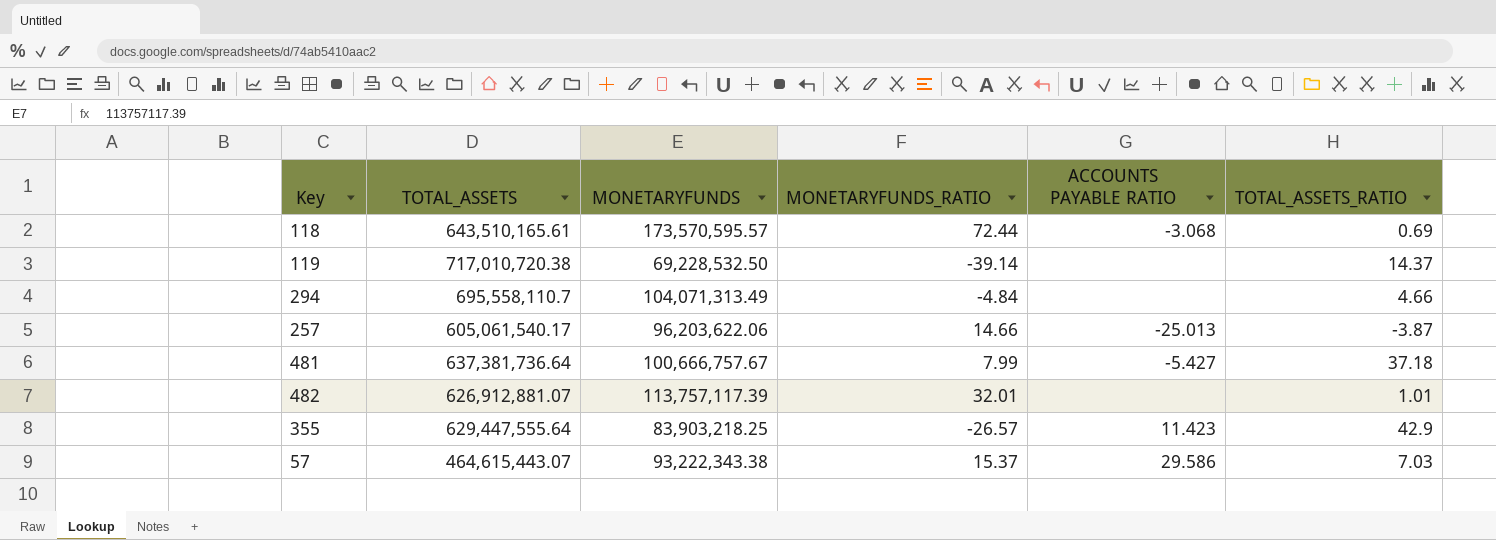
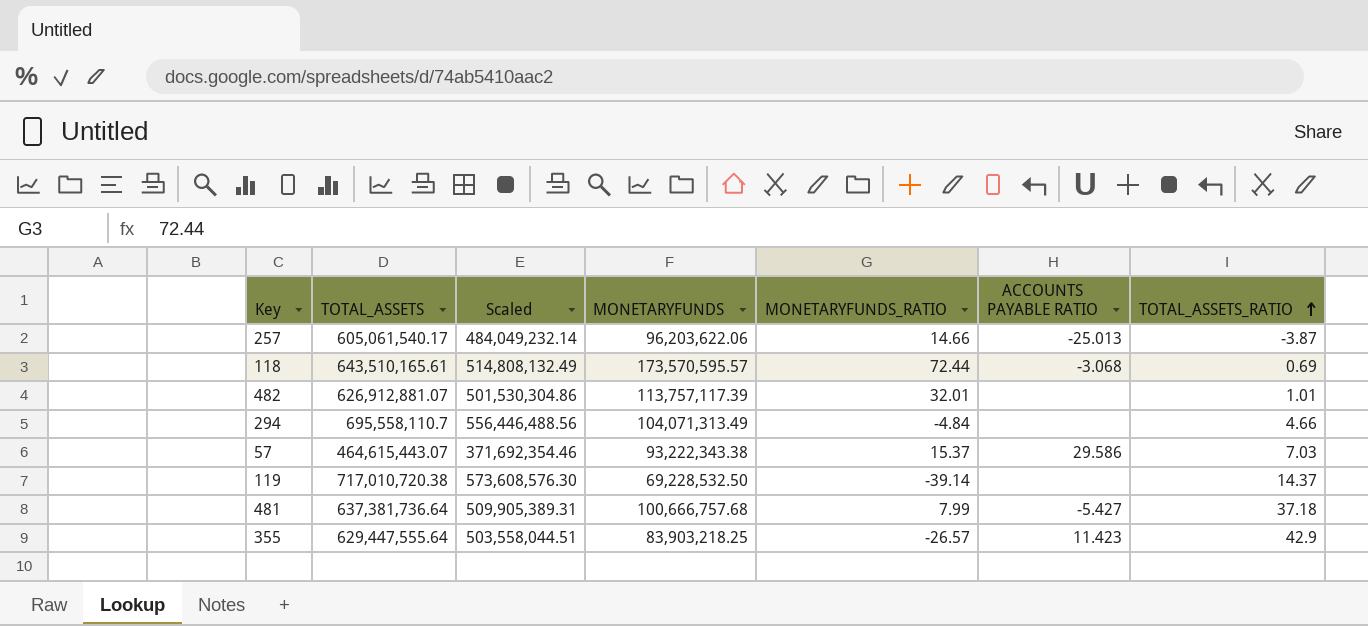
row order: none -> TOTAL_ASSETS_RATIO ascending
column Scaled | formula: none -> [TOTAL_ASSETS] * 0.8
481 | MONETARYFUNDS: 100,666,757.67 -> 100,666,757.68

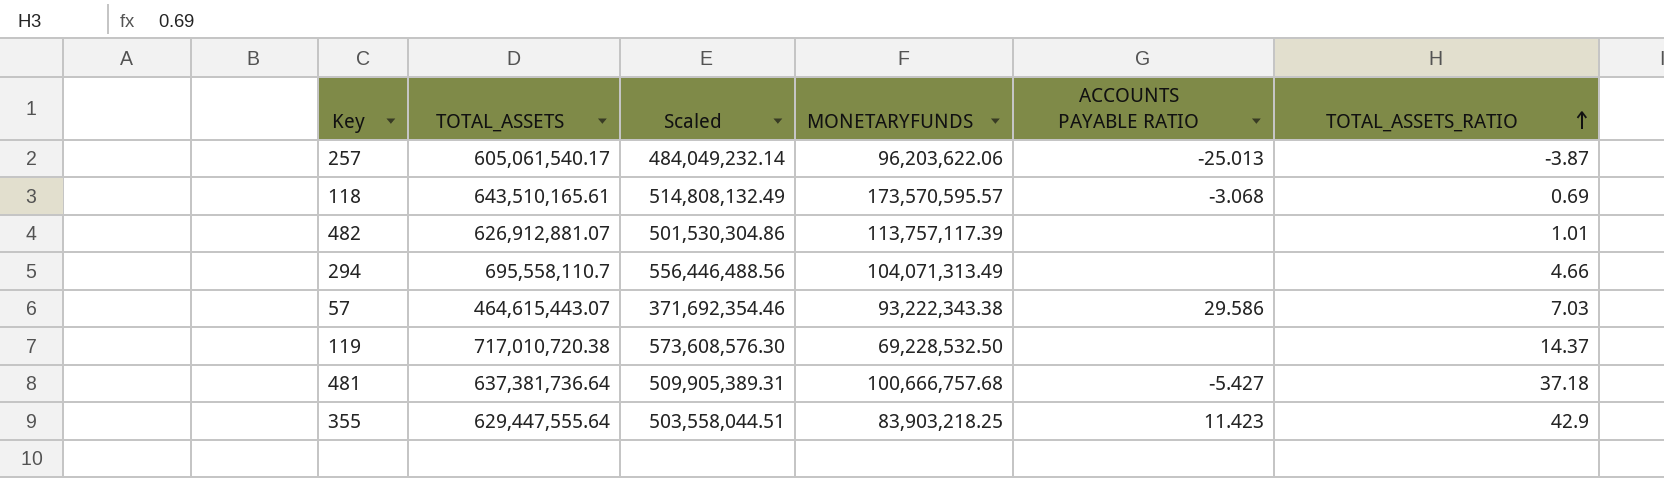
column MONETARYFUNDS_RATIO | position: 5 -> none

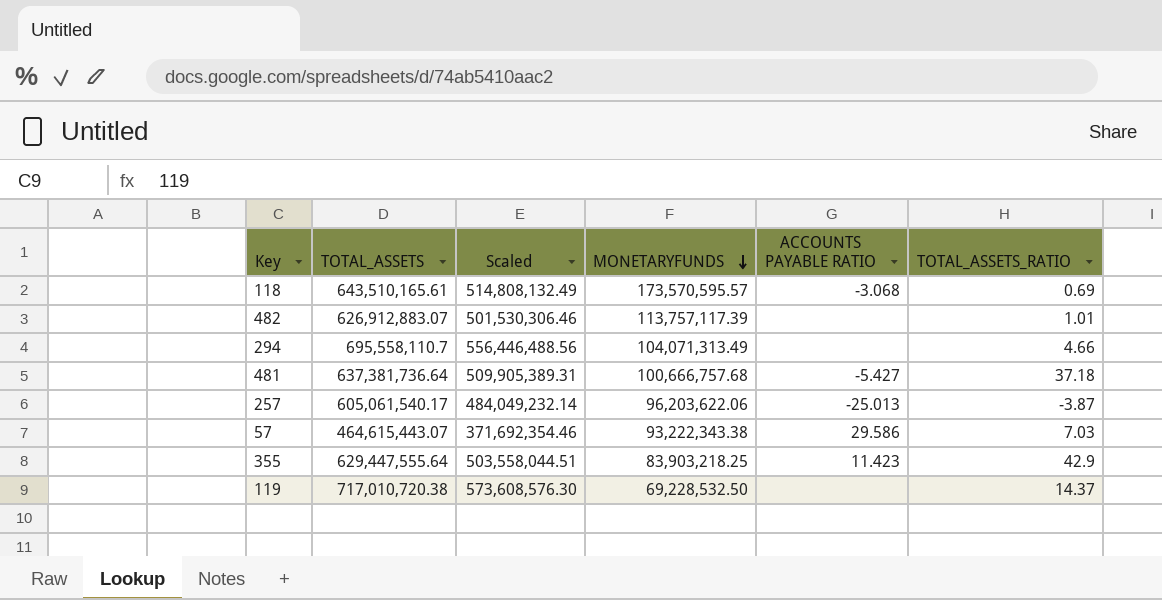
row order: TOTAL_ASSETS_RATIO ascending -> MONETARYFUNDS descending
482 | TOTAL_ASSETS: 626,912,881.07 -> 626,912,883.07
482 | Scaled: 501,530,304.86 -> 501,530,306.46

